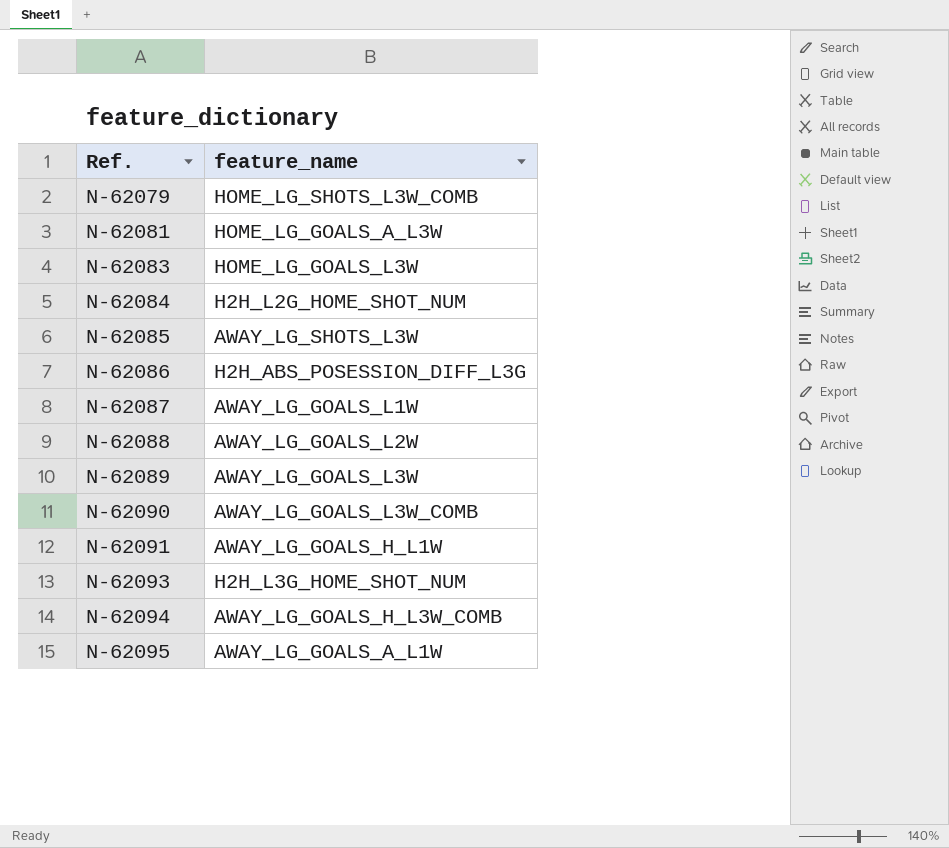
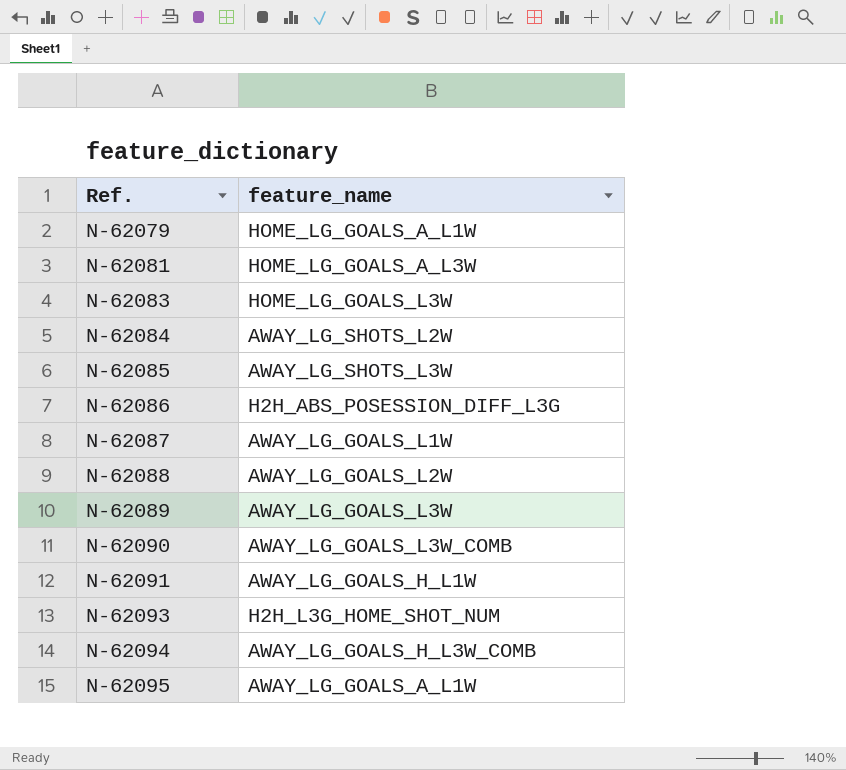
N-62079 | feature_name: HOME_LG_SHOTS_L3W_COMB -> HOME_LG_GOALS_A_L1W
N-62084 | feature_name: H2H_L2G_HOME_SHOT_NUM -> AWAY_LG_SHOTS_L2W

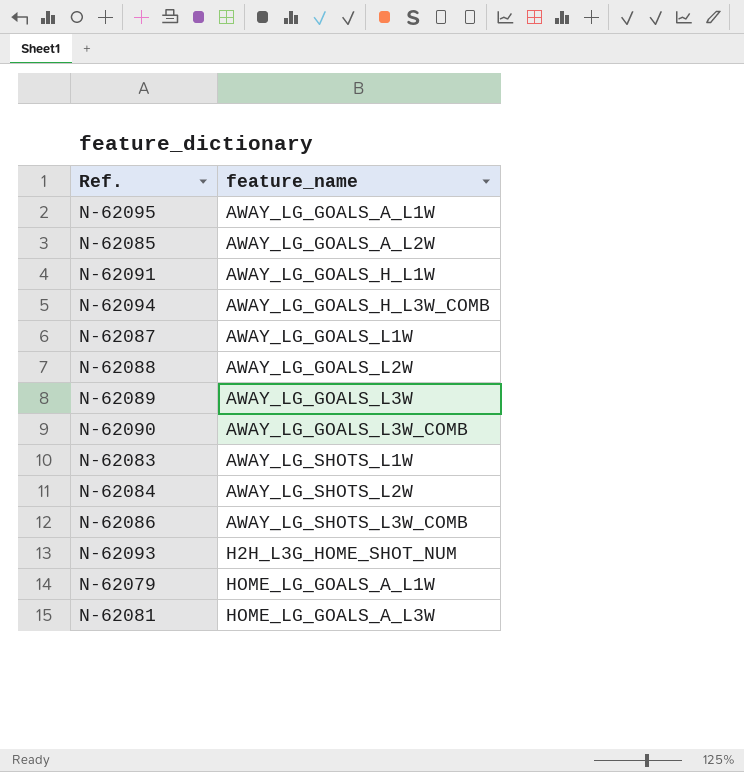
row order: Ref. ascending -> feature_name ascending
N-62085 | feature_name: AWAY_LG_SHOTS_L3W -> AWAY_LG_GOALS_A_L2W
N-62083 | feature_name: HOME_LG_GOALS_L3W -> AWAY_LG_SHOTS_L1W
N-62086 | feature_name: H2H_ABS_POSESSION_DIFF_L3G -> AWAY_LG_SHOTS_L3W_COMB

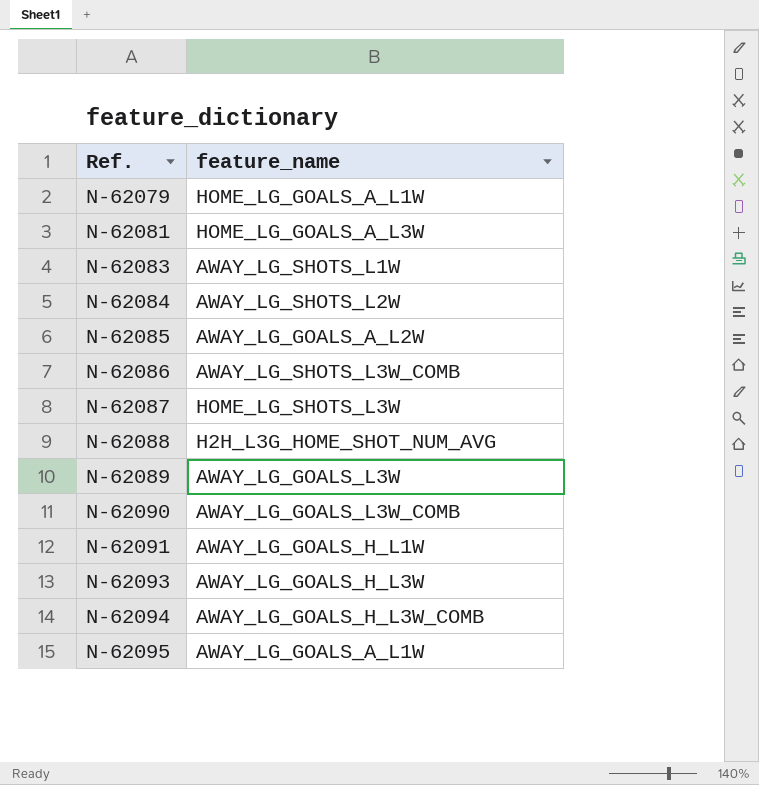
row order: feature_name ascending -> Ref. ascending
N-62087 | feature_name: AWAY_LG_GOALS_L1W -> HOME_LG_SHOTS_L3W
N-62088 | feature_name: AWAY_LG_GOALS_L2W -> H2H_L3G_HOME_SHOT_NUM_AVG
N-62093 | feature_name: H2H_L3G_HOME_SHOT_NUM -> AWAY_LG_GOALS_H_L3W

